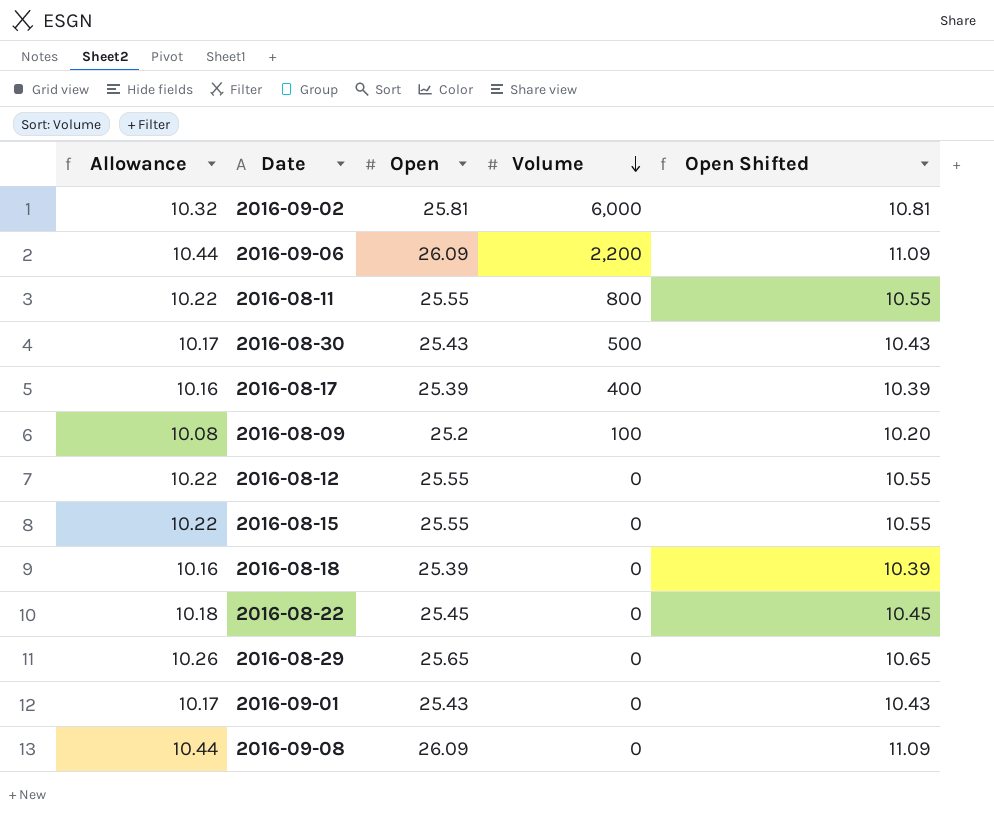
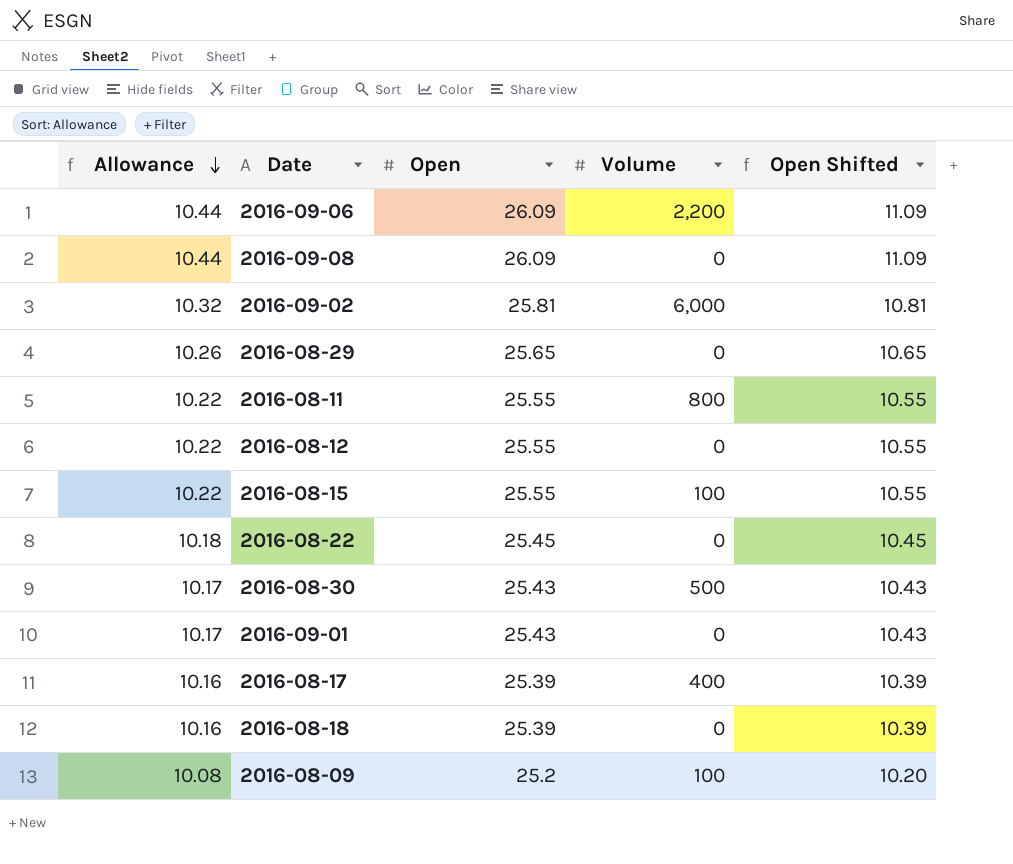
row order: Volume descending -> Allowance descending
2016-08-15 | Volume: 0 -> 100

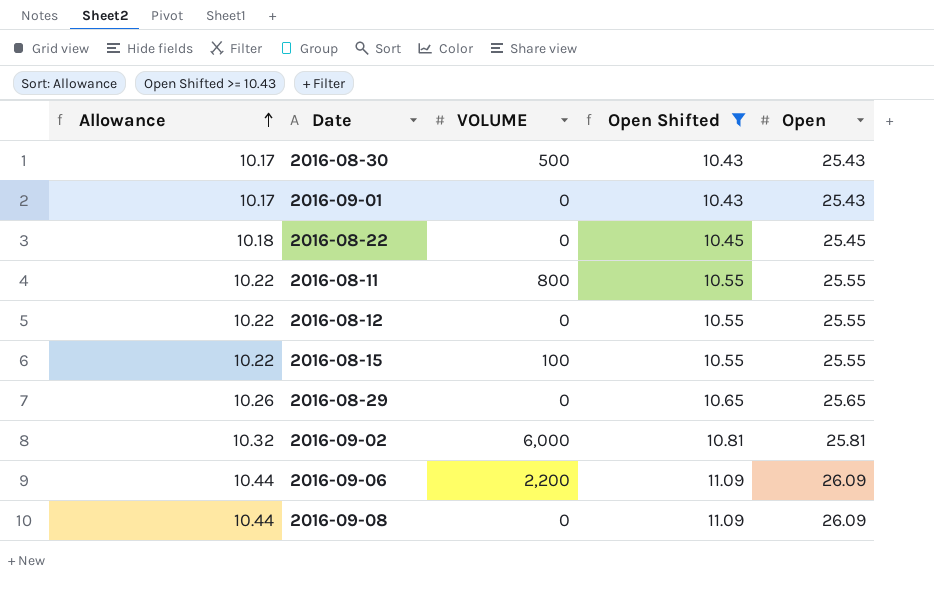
filter: none -> Open Shifted >= 10.43
row order: Allowance descending -> Allowance ascending
column name: Volume -> VOLUME
column Open | position: 3 -> 5

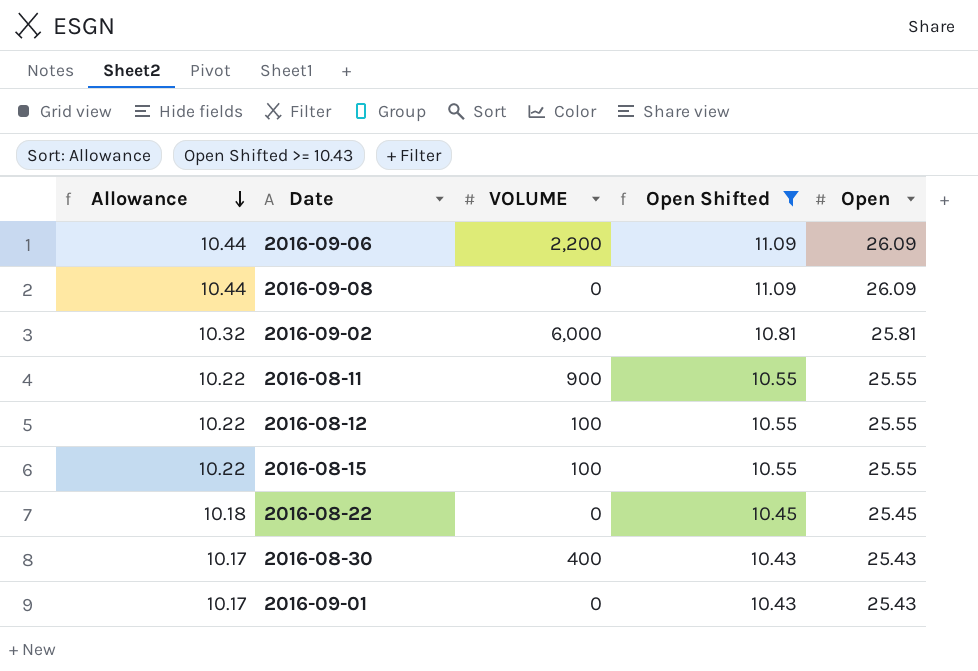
row order: Allowance ascending -> Allowance descending
row 2016-08-29: 10.26 | 0 | 10.65 | 25.65 -> none
2016-08-11 | VOLUME: 800 -> 900
2016-08-12 | VOLUME: 0 -> 100
2016-08-30 | VOLUME: 500 -> 400

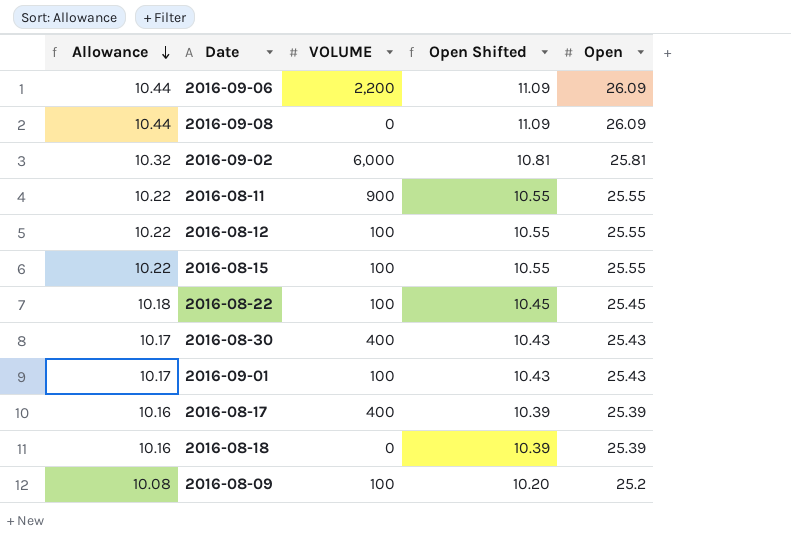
filter: Open Shifted >= 10.43 -> none
2016-08-22 | VOLUME: 0 -> 100
2016-09-01 | VOLUME: 0 -> 100

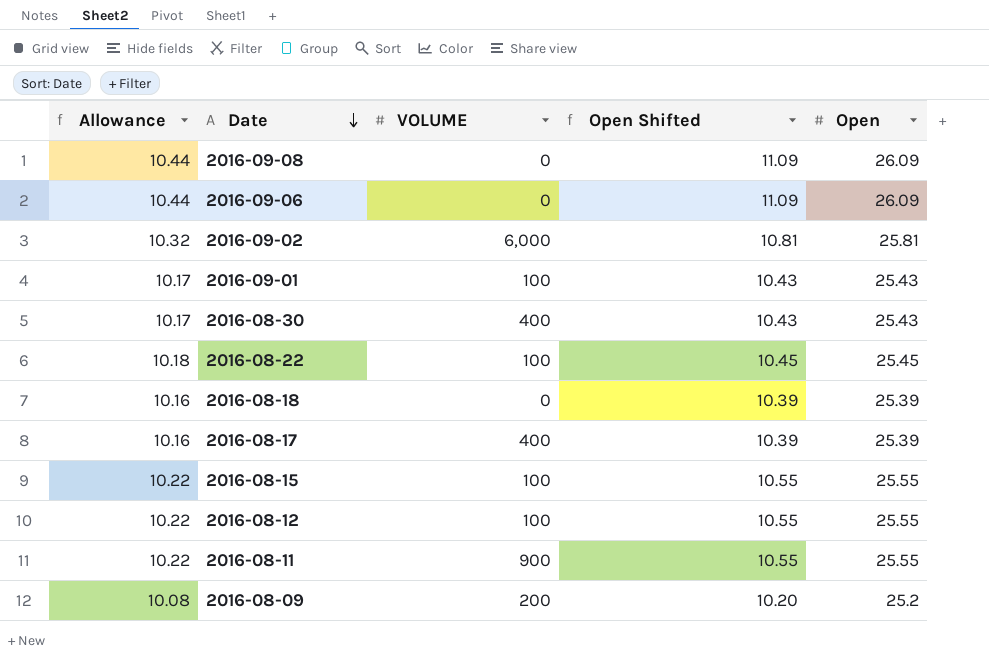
row order: Allowance descending -> Date descending
2016-09-06 | VOLUME: 2,200 -> 0
2016-08-09 | VOLUME: 100 -> 200

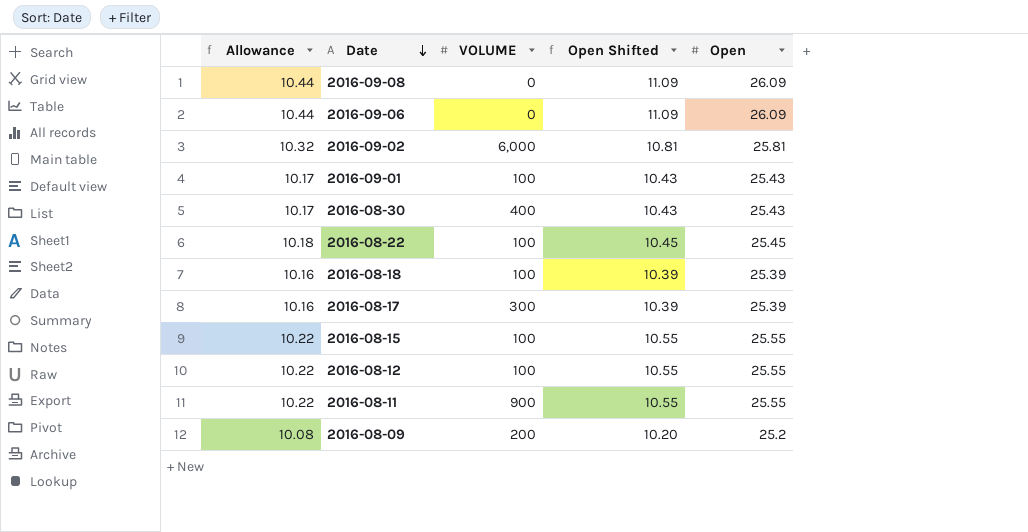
2016-08-18 | VOLUME: 0 -> 100
2016-08-17 | VOLUME: 400 -> 300

